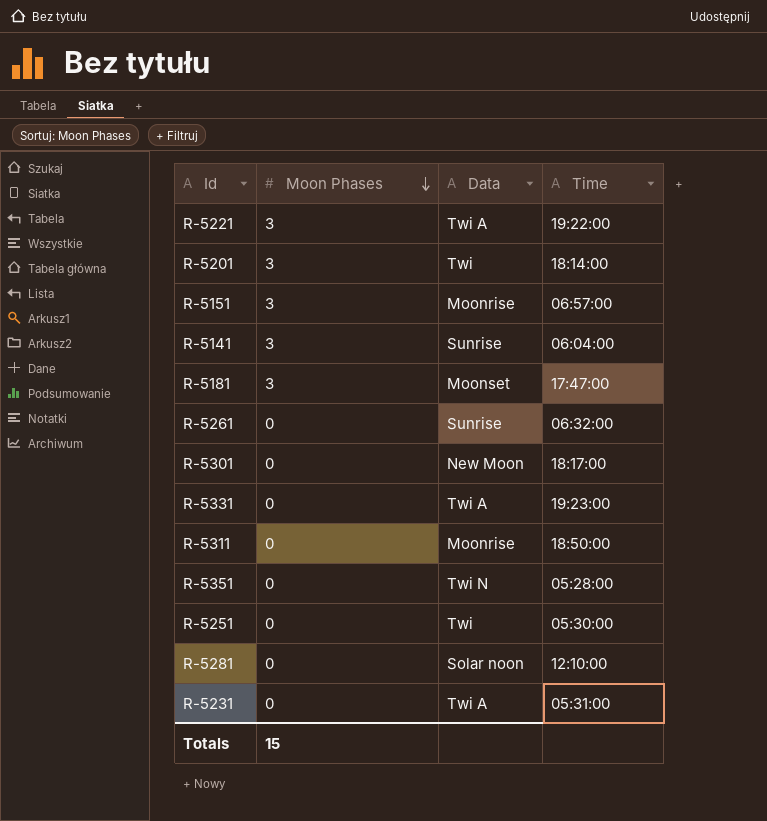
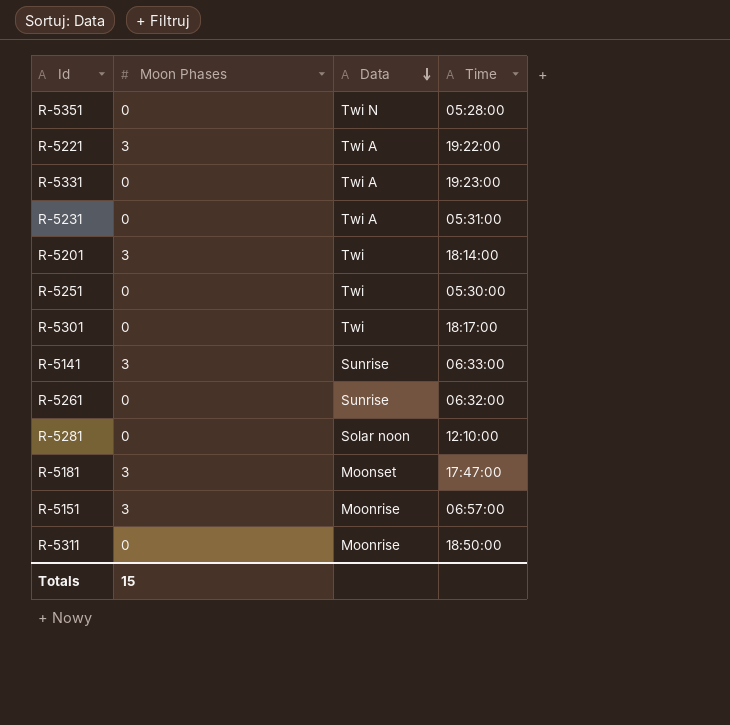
row order: Moon Phases descending -> Data descending
R-5301 | Data: New Moon -> Twi
R-5141 | Time: 06:04:00 -> 06:33:00

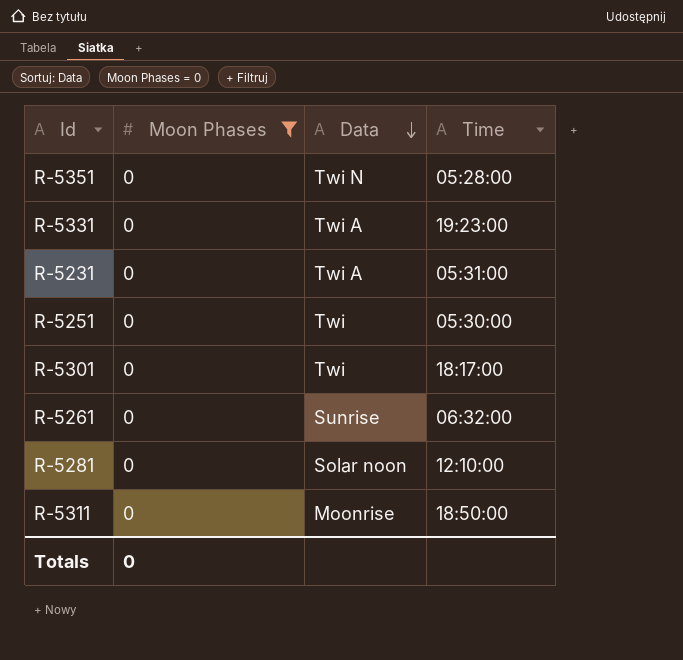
filter: none -> Moon Phases = 0
Totals | Moon Phases: 15 -> 0

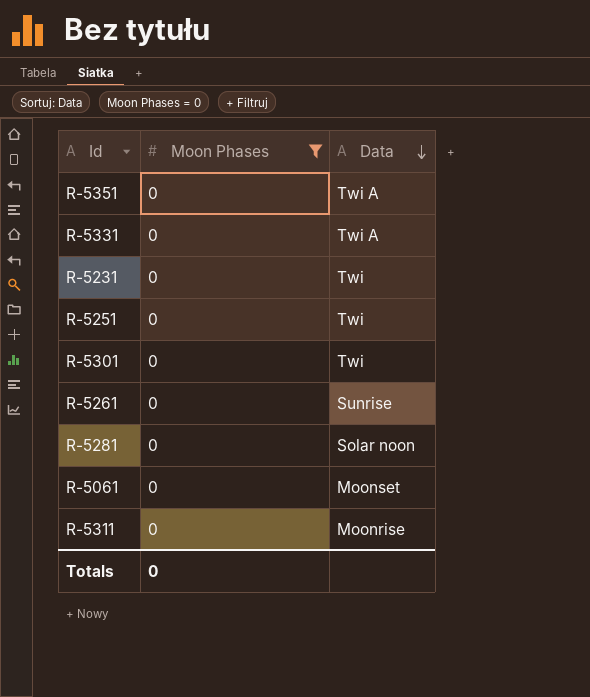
column Time | position: 4 -> none
R-5351 | Data: Twi N -> Twi A
R-5231 | Data: Twi A -> Twi
row R-5061: none -> 0 | Moonset

